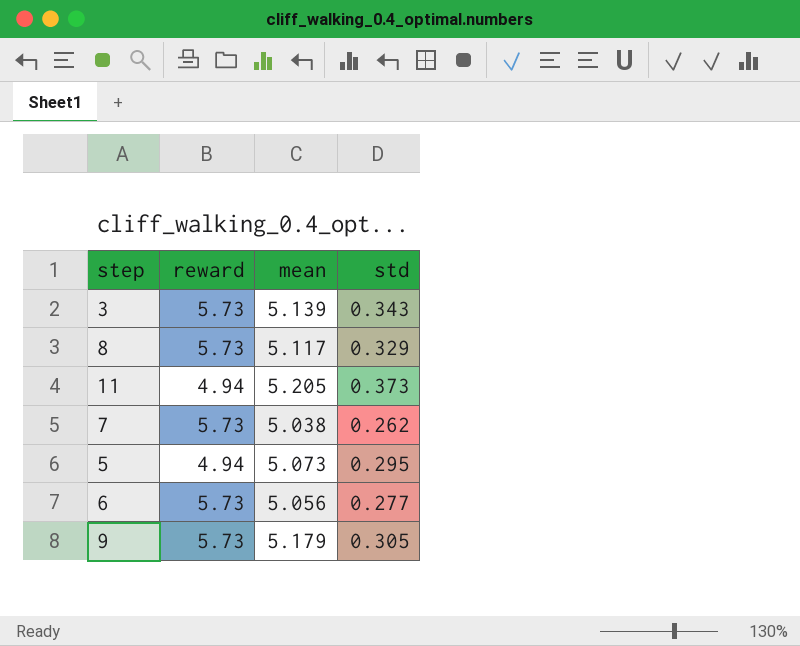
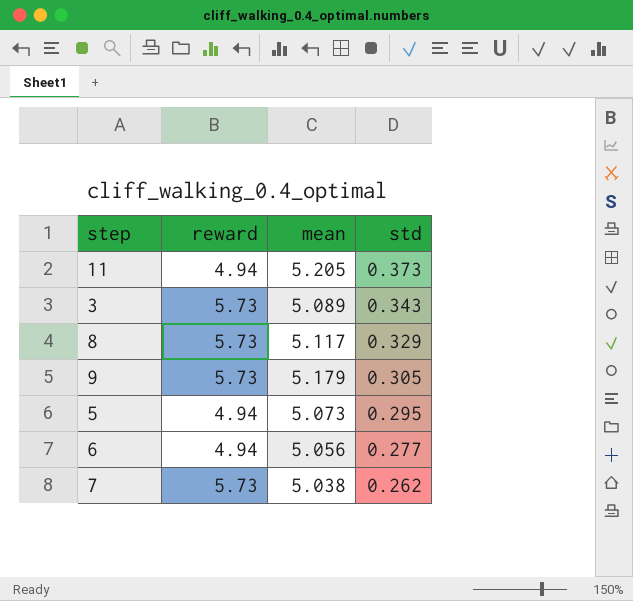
row order: none -> std descending
3 | mean: 5.139 -> 5.089
6 | reward: 5.73 -> 4.94

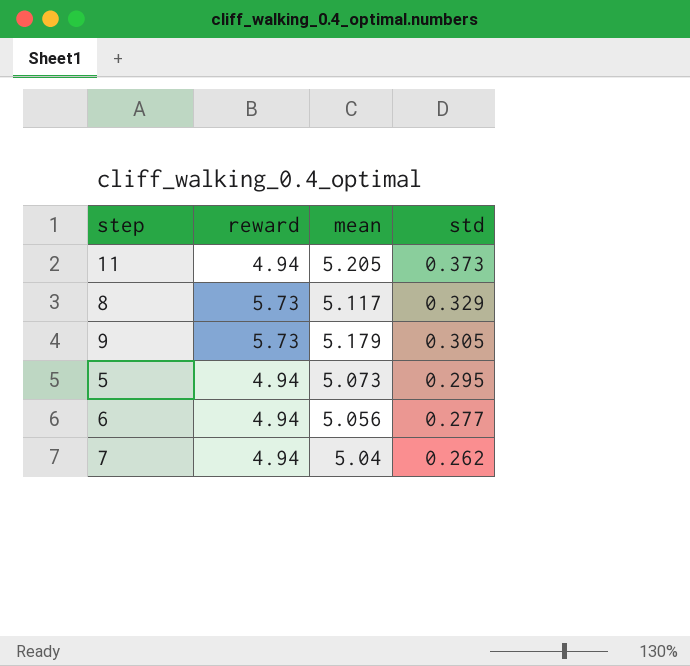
row 3: 5.73 | 5.089 | 0.343 -> none
7 | reward: 5.73 -> 4.94
7 | mean: 5.038 -> 5.04

